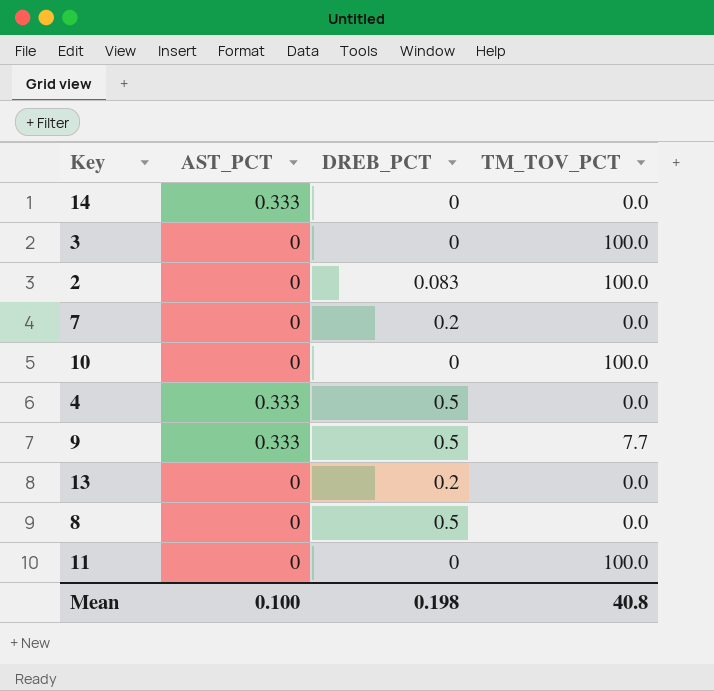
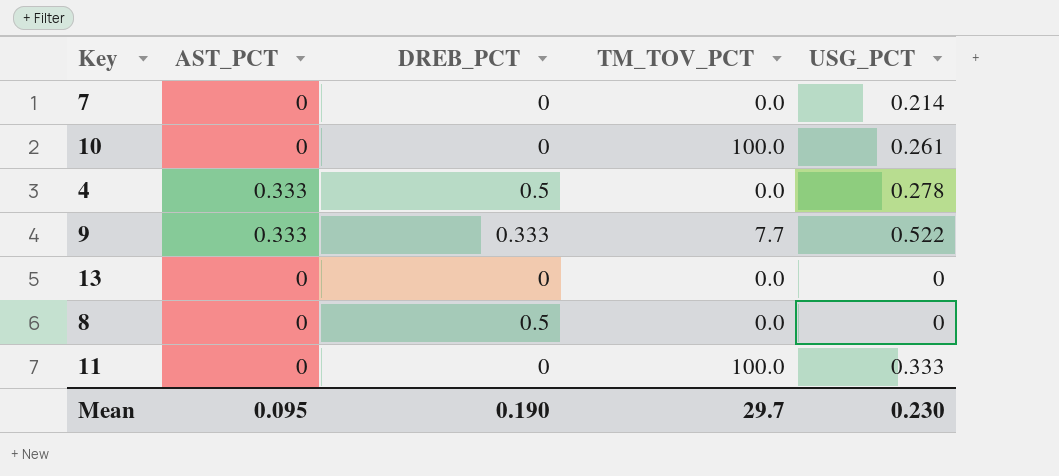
column USG_PCT | position: none -> 5
row 14: 0.333 | 0 | 0.0 -> none
row 3: 0 | 0 | 100.0 -> none
row 2: 0 | 0.083 | 100.0 -> none
7 | DREB_PCT: 0.2 -> 0
9 | DREB_PCT: 0.5 -> 0.333
13 | DREB_PCT: 0.2 -> 0
Mean | AST_PCT: 0.100 -> 0.095
Mean | DREB_PCT: 0.198 -> 0.190
Mean | TM_TOV_PCT: 40.8 -> 29.7

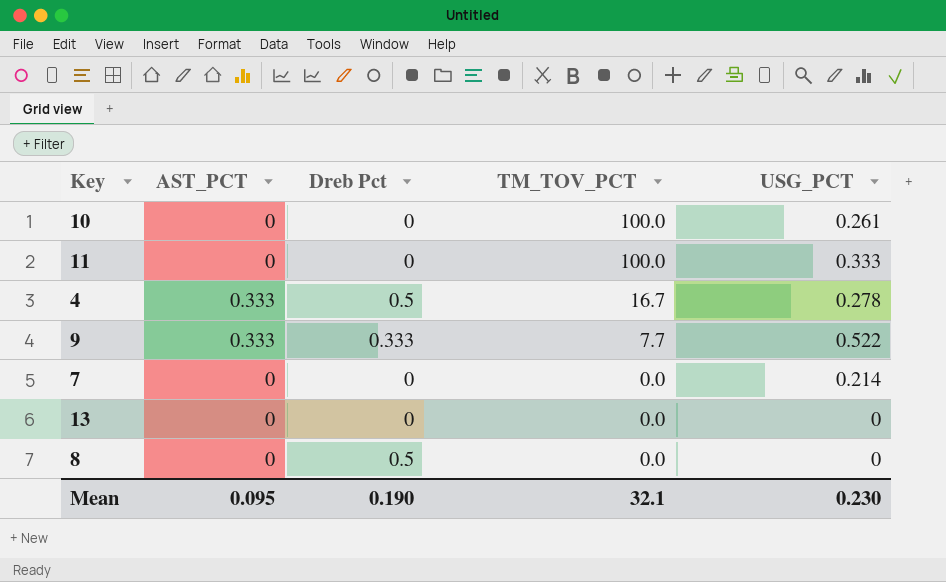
row order: none -> TM_TOV_PCT descending
column name: DREB_PCT -> Dreb Pct
4 | TM_TOV_PCT: 0.0 -> 16.7
Mean | TM_TOV_PCT: 29.7 -> 32.1

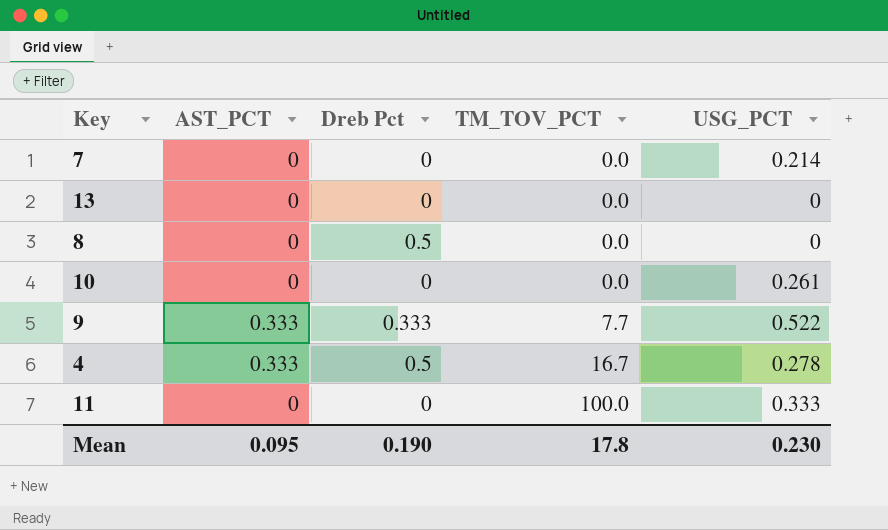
row order: TM_TOV_PCT descending -> TM_TOV_PCT ascending
10 | TM_TOV_PCT: 100.0 -> 0.0
Mean | TM_TOV_PCT: 32.1 -> 17.8

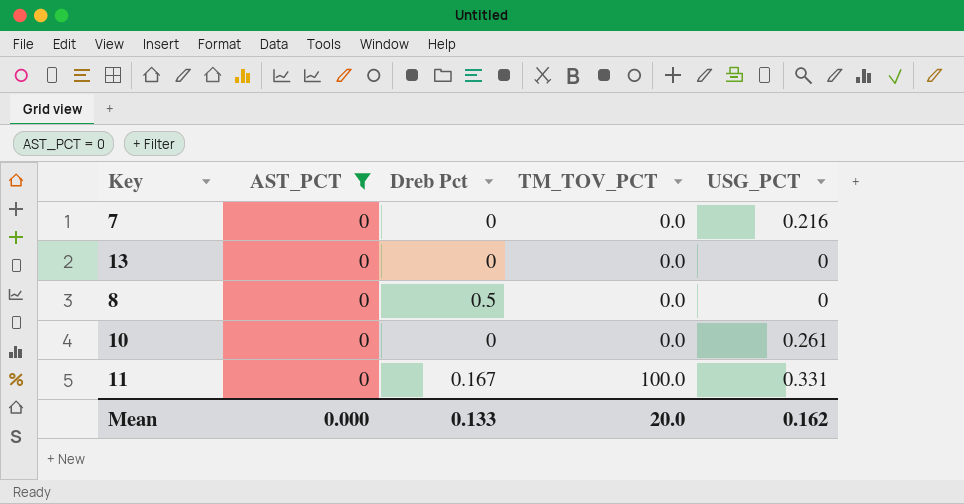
filter: none -> AST_PCT = 0
7 | USG_PCT: 0.214 -> 0.216
11 | Dreb Pct: 0 -> 0.167
11 | USG_PCT: 0.333 -> 0.331
Mean | AST_PCT: 0.095 -> 0.000
Mean | Dreb Pct: 0.190 -> 0.133
Mean | TM_TOV_PCT: 17.8 -> 20.0
Mean | USG_PCT: 0.230 -> 0.162

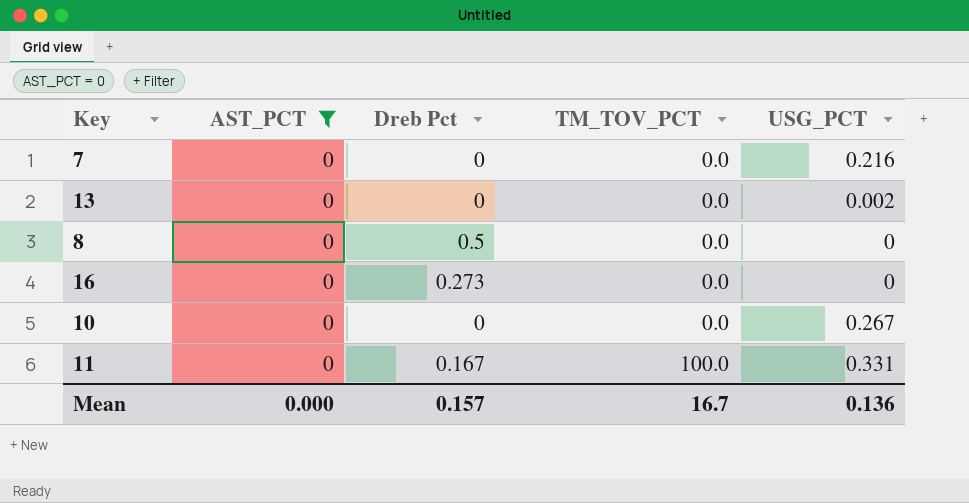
13 | USG_PCT: 0 -> 0.002
row 16: none -> 0 | 0.273 | 0.0 | 0
10 | USG_PCT: 0.261 -> 0.267
Mean | Dreb Pct: 0.133 -> 0.157
Mean | TM_TOV_PCT: 20.0 -> 16.7
Mean | USG_PCT: 0.162 -> 0.136

